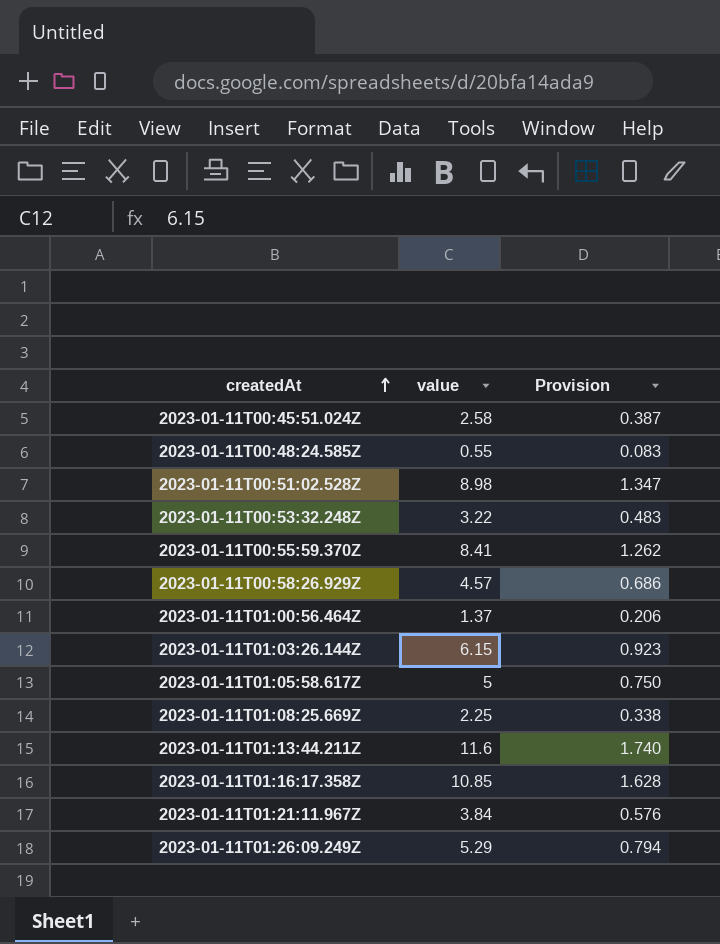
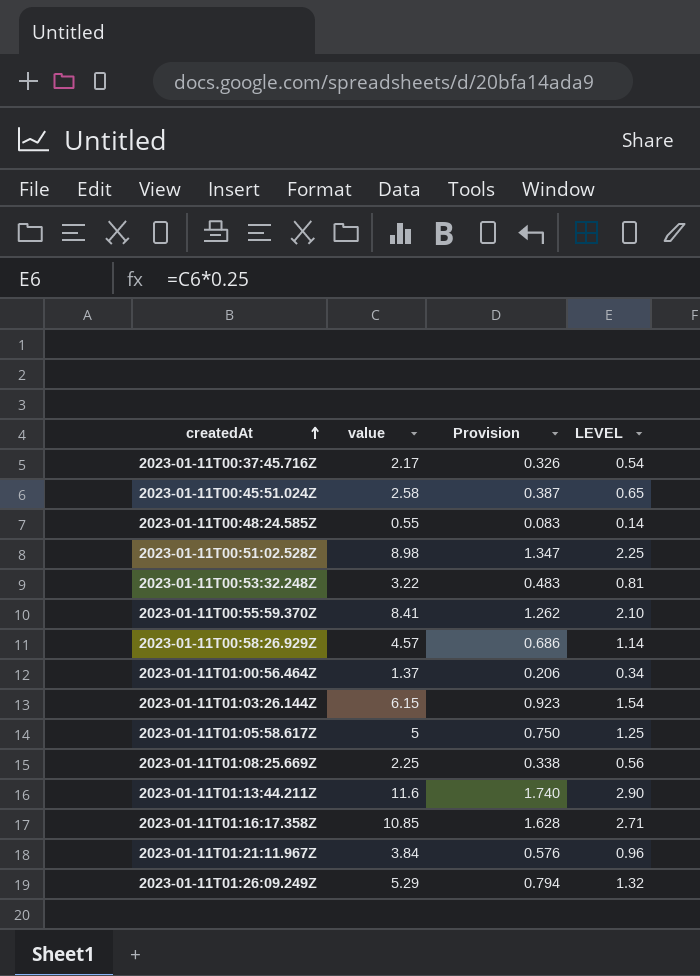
column LEVEL | formula: none -> [value] * 0.25
row 2023-01-11T00:37:45.716Z: none -> 2.17 | 0.326 | 0.54

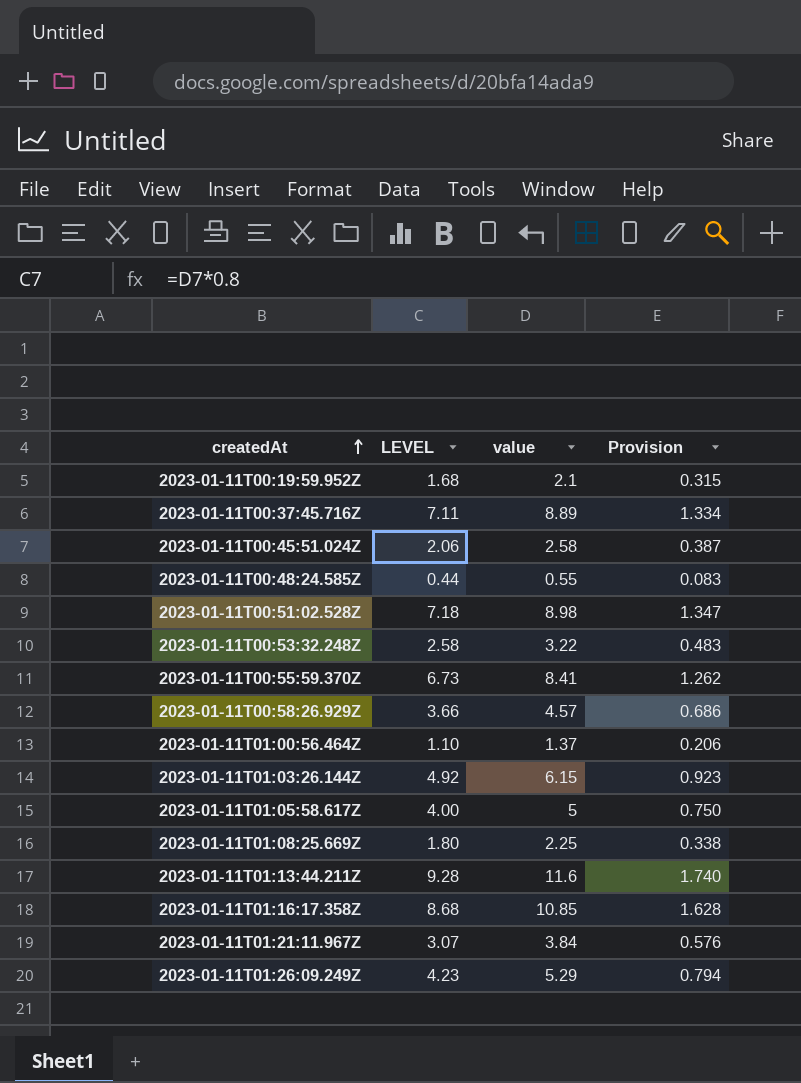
column LEVEL | formula: [value] * 0.25 -> [value] * 0.8
column LEVEL | position: 4 -> 2
row 2023-01-11T00:19:59.952Z: none -> 1.68 | 2.1 | 0.315
2023-01-11T00:37:45.716Z | value: 2.17 -> 8.89
2023-01-11T00:37:45.716Z | Provision: 0.326 -> 1.334

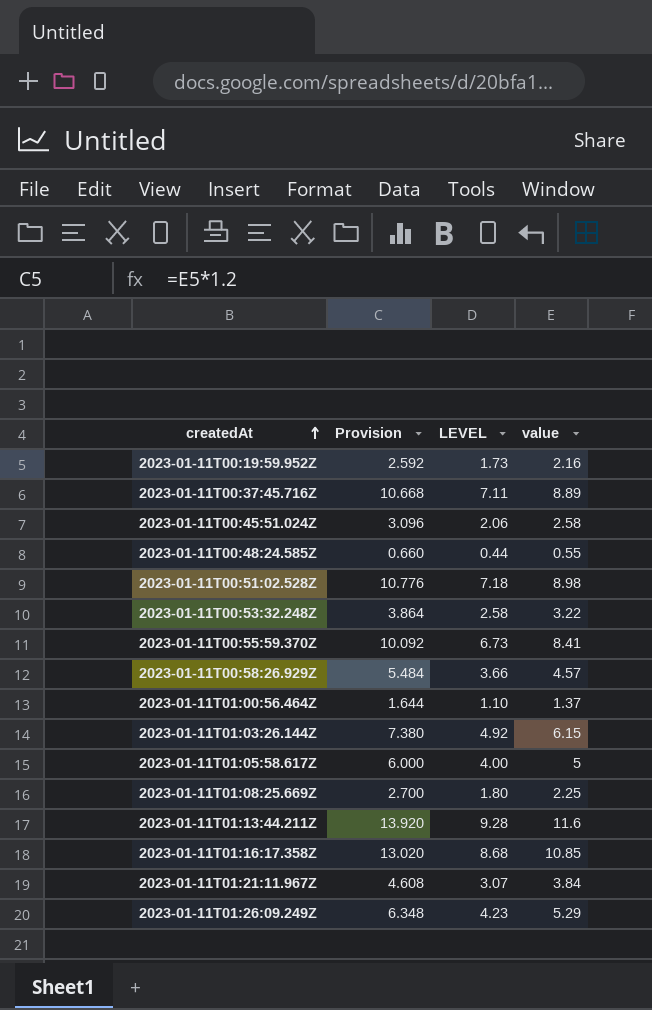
column Provision | formula: [value] * 0.15 -> [value] * 1.2
column Provision | position: 4 -> 2
2023-01-11T00:19:59.952Z | LEVEL: 1.68 -> 1.73
2023-01-11T00:19:59.952Z | value: 2.1 -> 2.16

